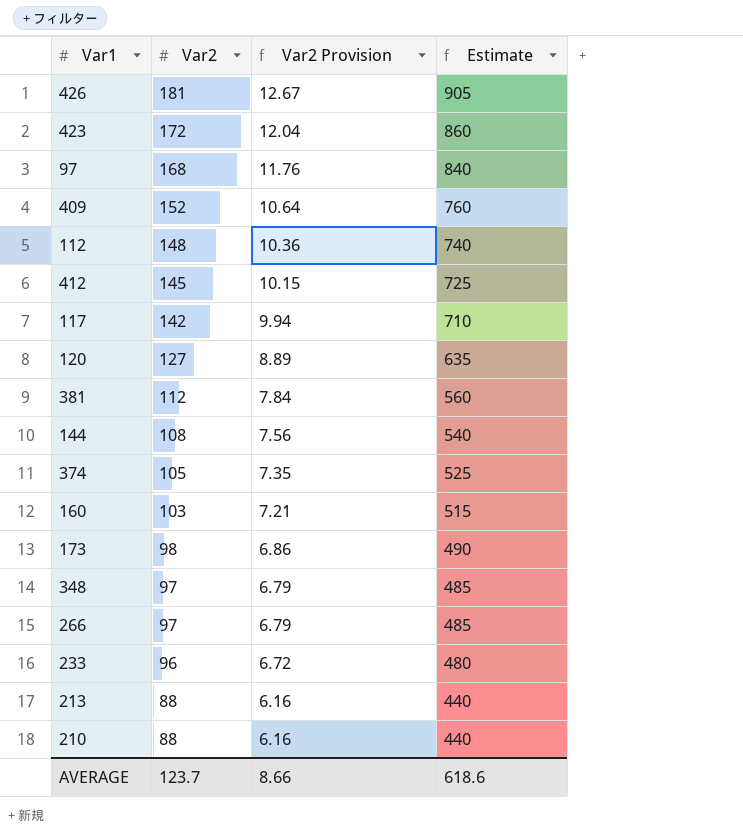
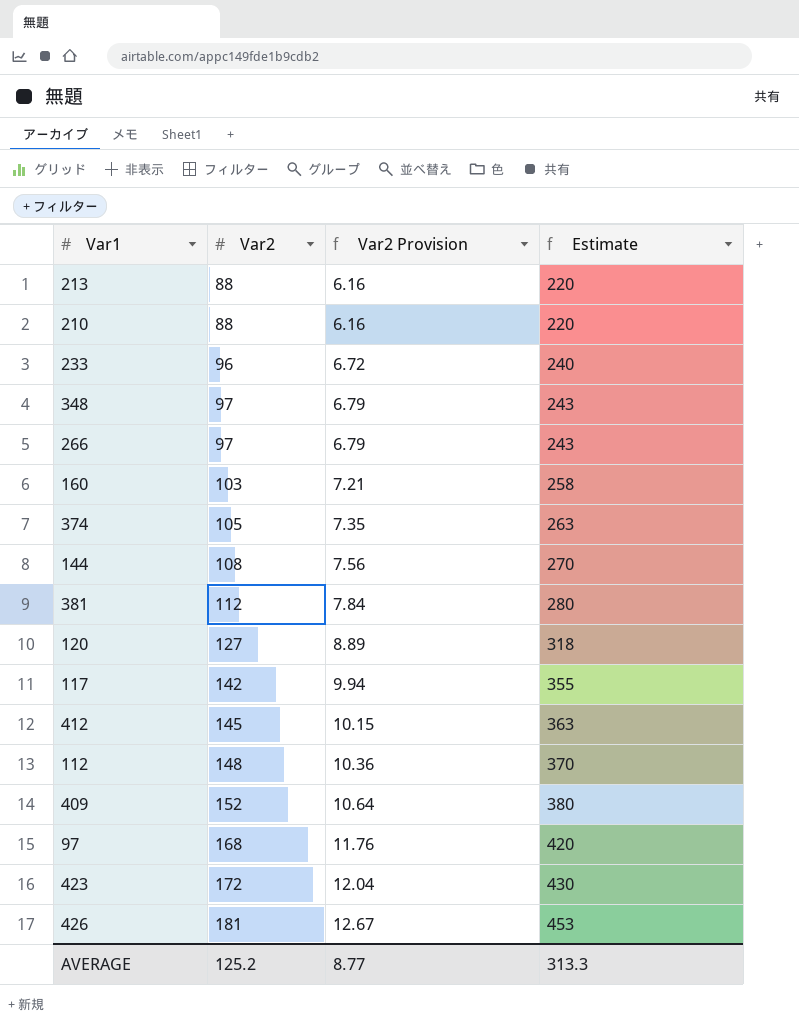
row order: Var2 descending -> Var2 ascending
column Estimate | formula: [Var2] * 5 -> [Var2] * 2.5
row 173: 98 | 6.86 | 490 -> none
AVERAGE | Var2: 123.7 -> 125.2
AVERAGE | Var2 Provision: 8.66 -> 8.77
AVERAGE | Estimate: 618.6 -> 313.3

